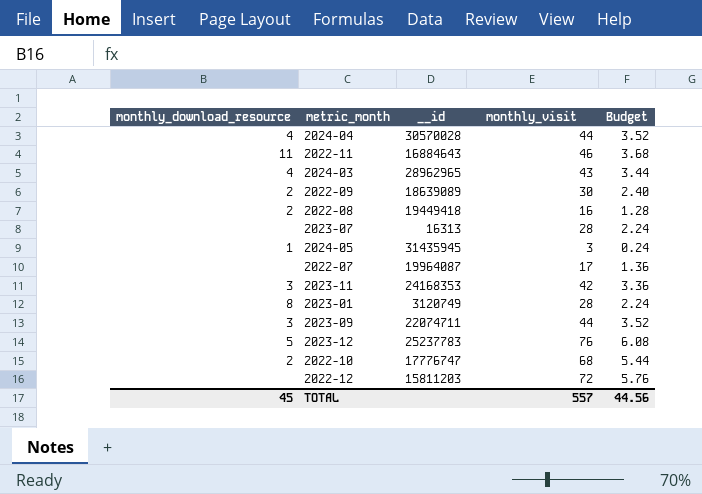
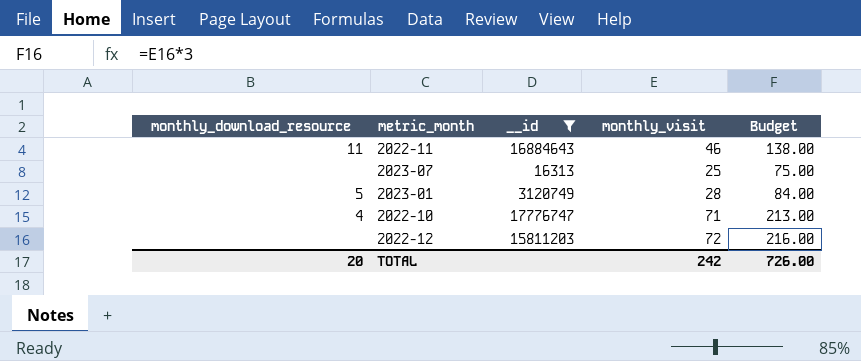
filter: none -> __id <= 17776747
column Budget | formula: [monthly_visit] * 0.08 -> [monthly_visit] * 3
2023-07 | monthly_visit: 28 -> 25
2023-01 | monthly_download_resource: 8 -> 5
2022-10 | monthly_download_resource: 2 -> 4
2022-10 | monthly_visit: 68 -> 71
TOTAL | monthly_download_resource: 45 -> 20
TOTAL | monthly_visit: 557 -> 242
TOTAL | Budget: 44.56 -> 726.00

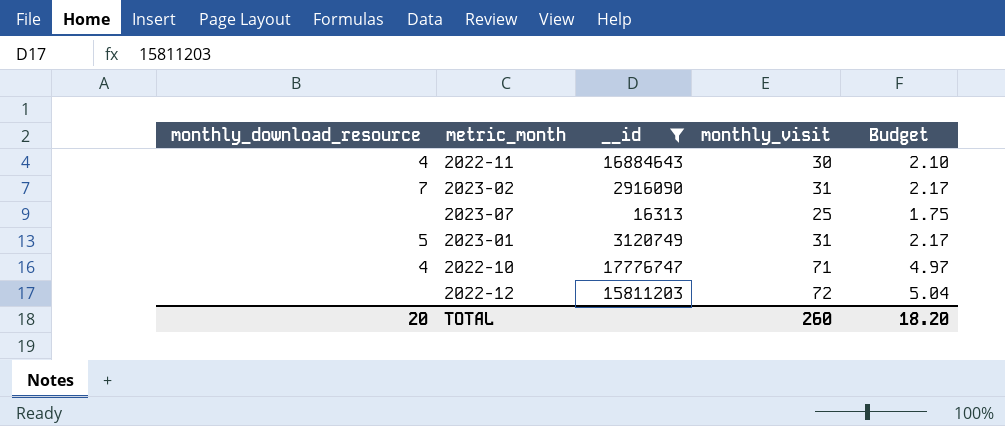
column Budget | formula: [monthly_visit] * 3 -> [monthly_visit] * 0.07
2022-11 | monthly_download_resource: 11 -> 4
2022-11 | monthly_visit: 46 -> 30
row 2023-02: none -> 7 | 2916090 | 31 | 2.17
2023-01 | monthly_visit: 28 -> 31
TOTAL | monthly_visit: 242 -> 260
TOTAL | Budget: 726.00 -> 18.20

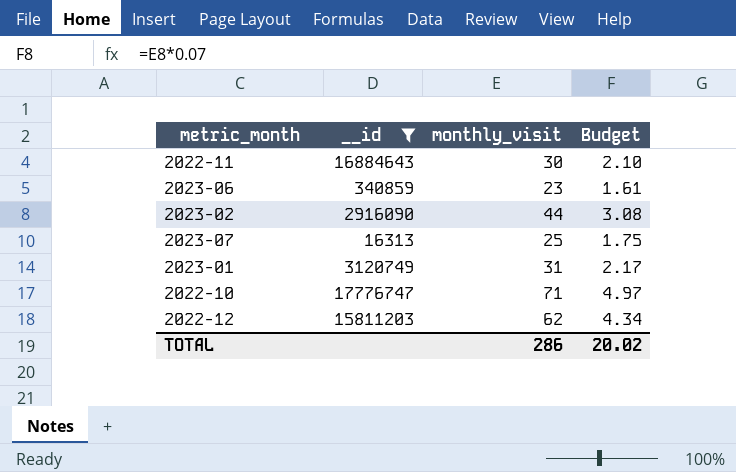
column monthly_download_resource | position: 1 -> none
row 2023-06: none -> 340859 | 23 | 1.61
2023-02 | monthly_visit: 31 -> 44
2023-02 | Budget: 2.17 -> 3.08
2022-12 | monthly_visit: 72 -> 62
2022-12 | Budget: 5.04 -> 4.34
TOTAL | monthly_visit: 260 -> 286
TOTAL | Budget: 18.20 -> 20.02

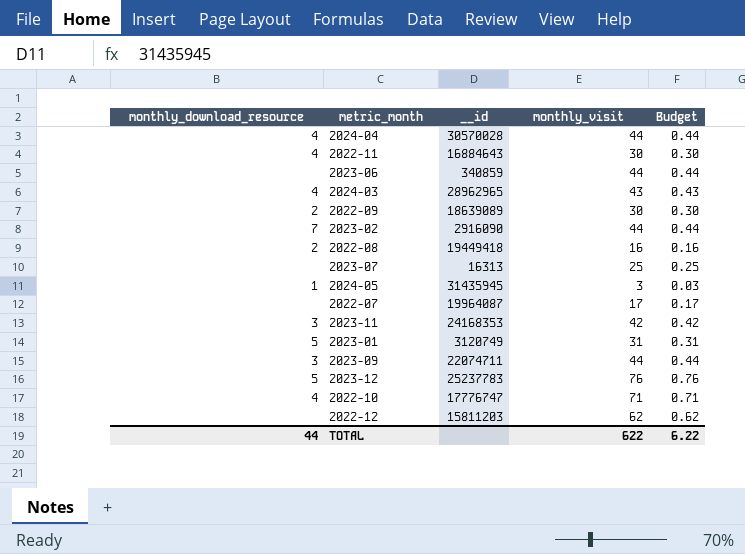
filter: __id <= 17776747 -> none
column monthly_download_resource | position: none -> 1
column Budget | formula: [monthly_visit] * 0.07 -> [monthly_visit] * 0.01
2023-06 | monthly_visit: 23 -> 44
TOTAL | monthly_visit: 286 -> 622
TOTAL | Budget: 20.02 -> 6.22

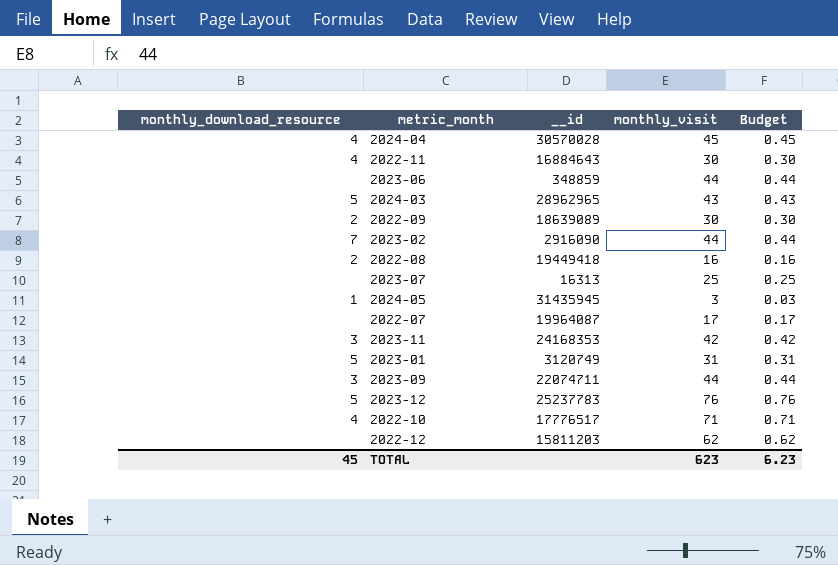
2024-04 | monthly_visit: 44 -> 45
2024-04 | Budget: 0.44 -> 0.45
2023-06 | __id: 340859 -> 348859
2024-03 | monthly_download_resource: 4 -> 5
2022-10 | __id: 17776747 -> 17776517
TOTAL | monthly_download_resource: 44 -> 45
TOTAL | monthly_visit: 622 -> 623
TOTAL | Budget: 6.22 -> 6.23

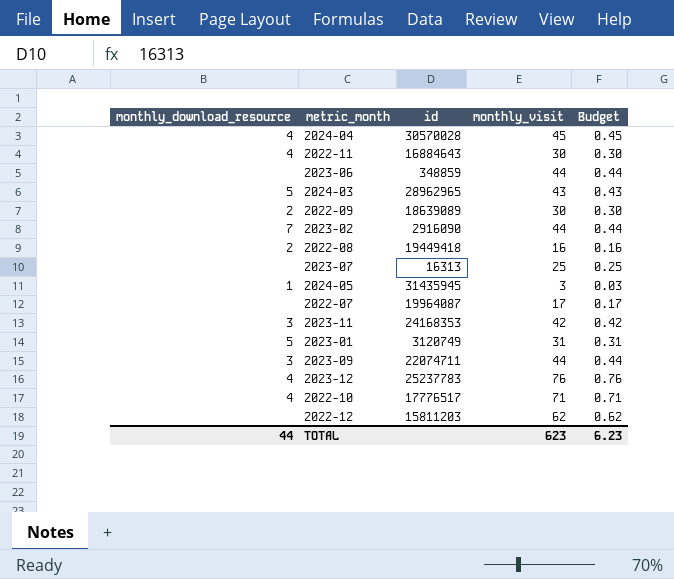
column name: __id -> id
2023-12 | monthly_download_resource: 5 -> 4
TOTAL | monthly_download_resource: 45 -> 44

